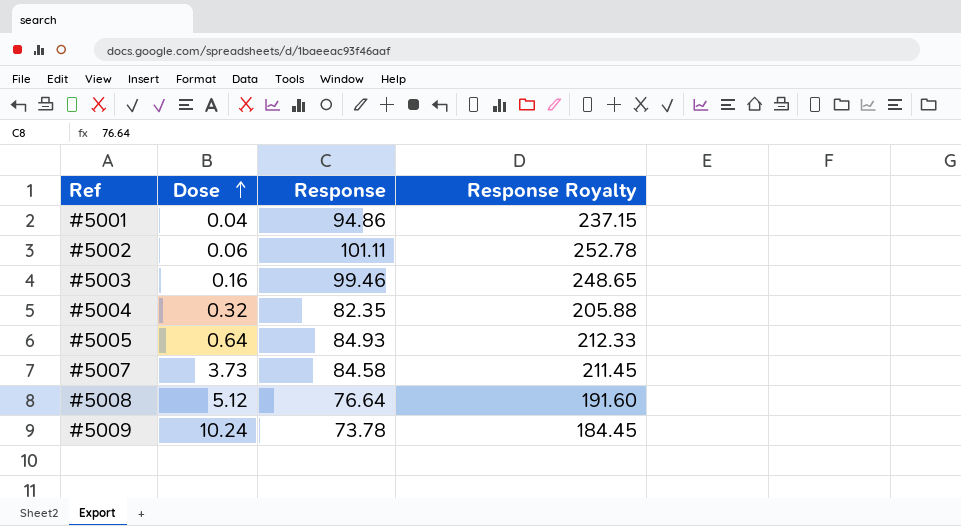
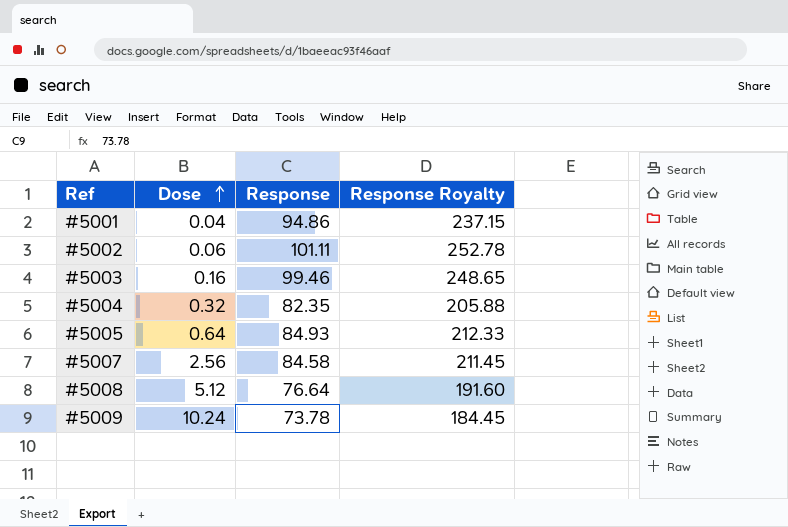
#5007 | Dose: 3.73 -> 2.56

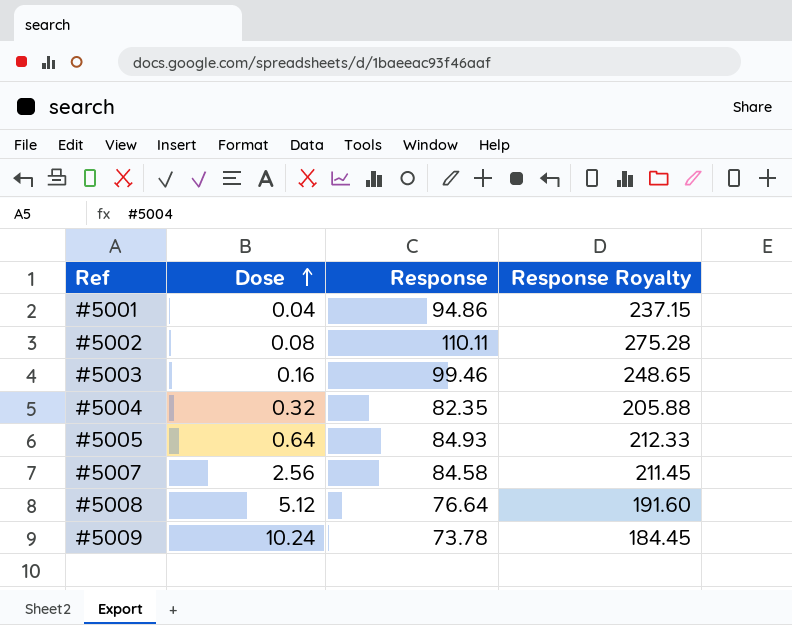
#5002 | Dose: 0.06 -> 0.08
#5002 | Response: 101.11 -> 110.11
#5002 | Response Royalty: 252.78 -> 275.28

